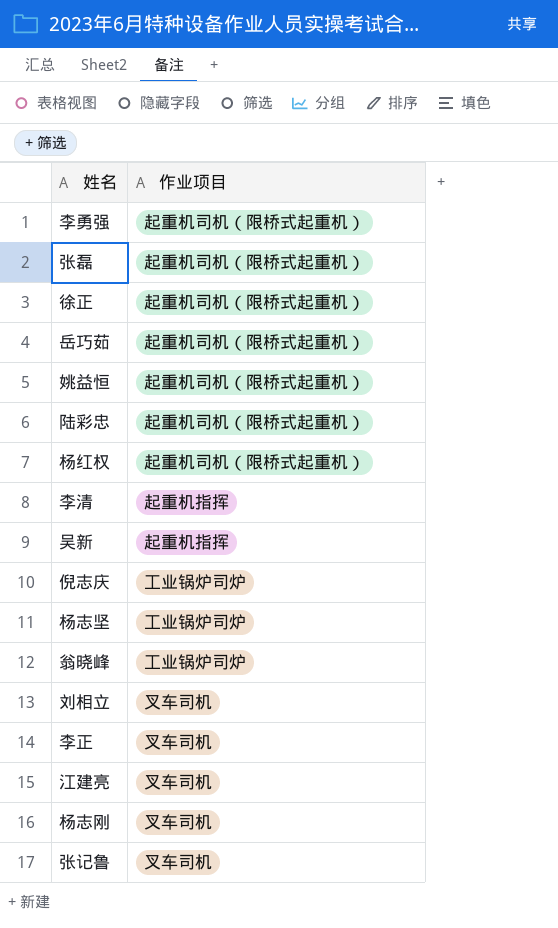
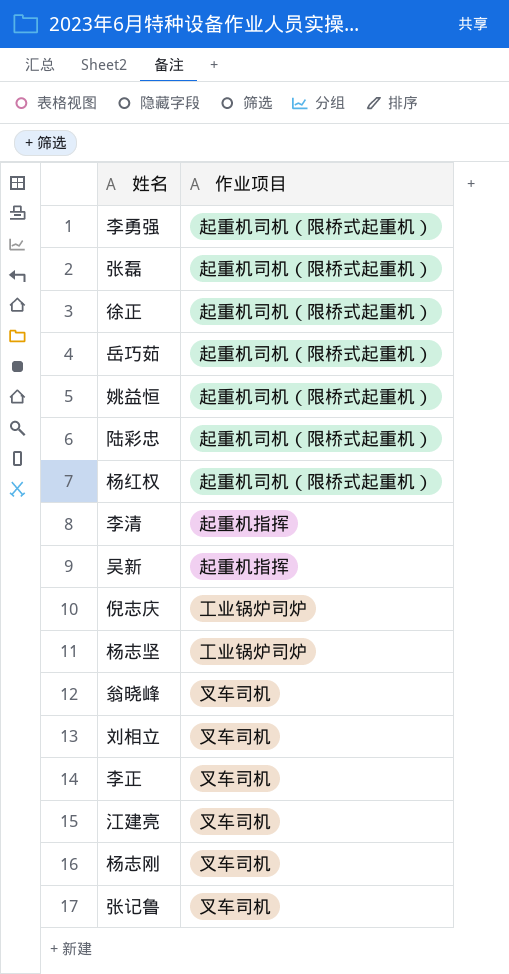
翁晓峰 | 作业项目: 工业锅炉司炉 -> 叉车司机

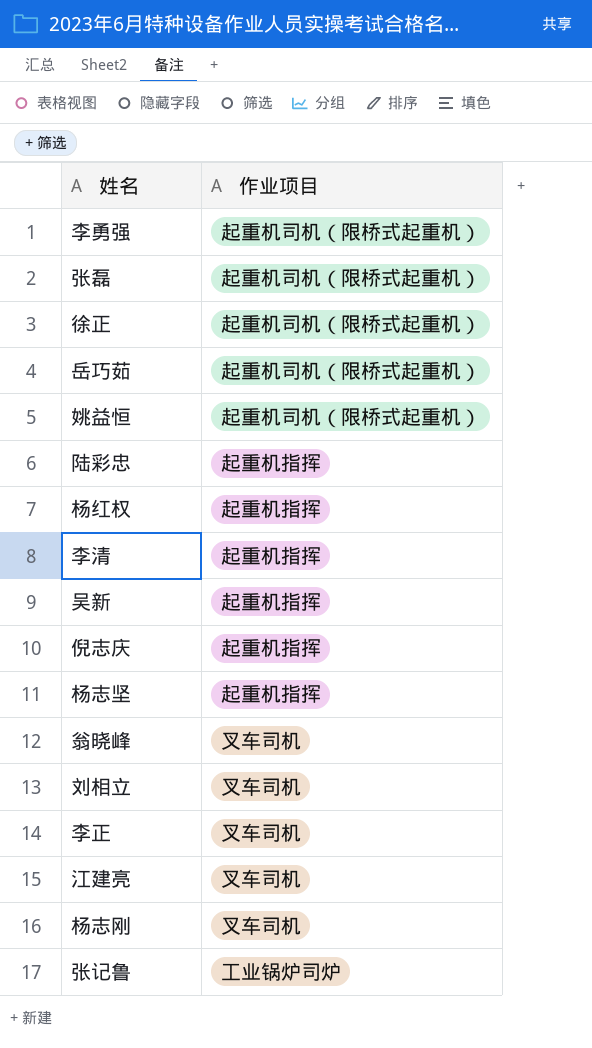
陆彩忠 | 作业项目: 起重机司机（限桥式起重机） -> 起重机指挥
杨红权 | 作业项目: 起重机司机（限桥式起重机） -> 起重机指挥
倪志庆 | 作业项目: 工业锅炉司炉 -> 起重机指挥
杨志坚 | 作业项目: 工业锅炉司炉 -> 起重机指挥
张记鲁 | 作业项目: 叉车司机 -> 工业锅炉司炉

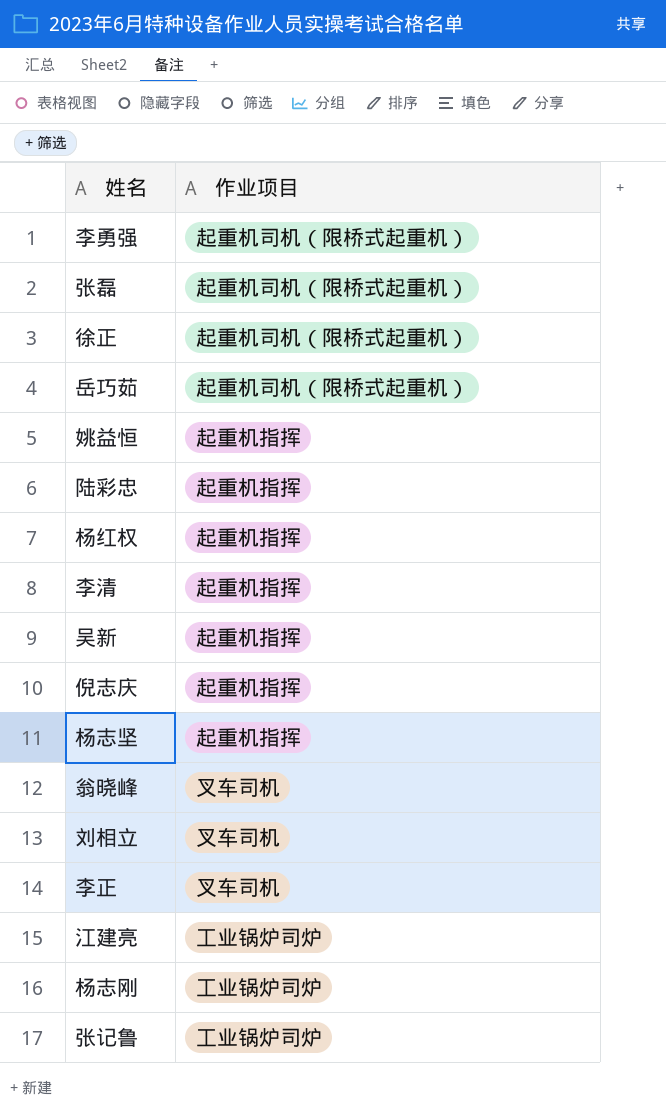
姚益恒 | 作业项目: 起重机司机（限桥式起重机） -> 起重机指挥
江建亮 | 作业项目: 叉车司机 -> 工业锅炉司炉
杨志刚 | 作业项目: 叉车司机 -> 工业锅炉司炉

